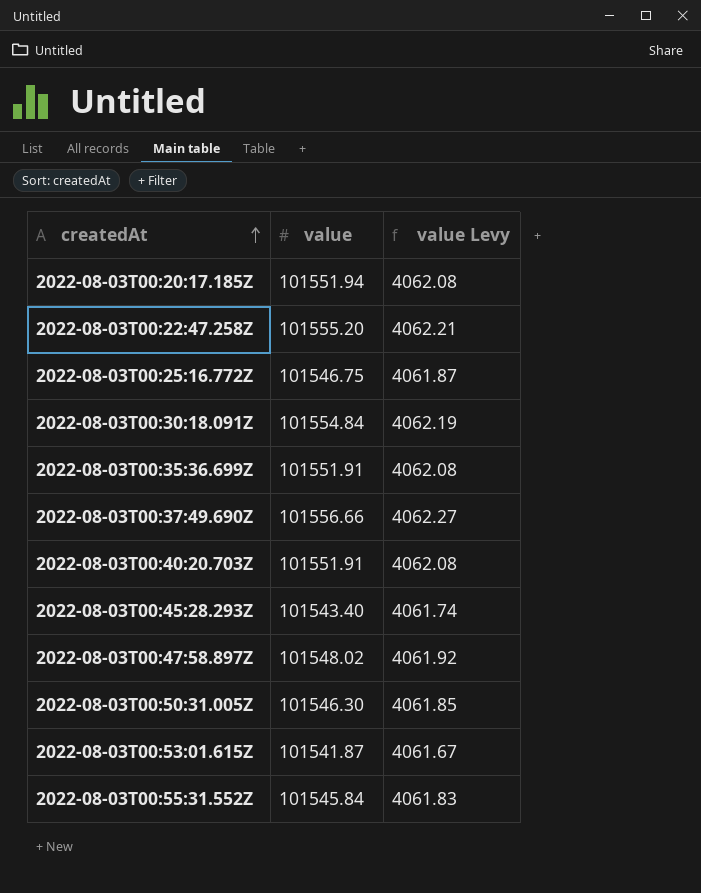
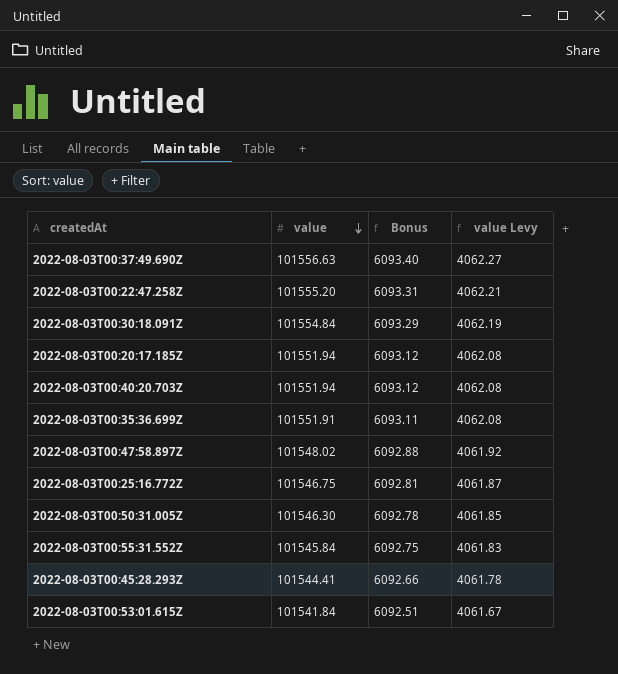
row order: createdAt ascending -> value descending
column Bonus | formula: none -> [value] * 0.06
2022-08-03T00:37:49.690Z | value: 101556.66 -> 101556.63
2022-08-03T00:40:20.703Z | value: 101551.91 -> 101551.94
2022-08-03T00:45:28.293Z | value: 101543.40 -> 101544.41
2022-08-03T00:45:28.293Z | value Levy: 4061.74 -> 4061.78
2022-08-03T00:53:01.615Z | value: 101541.87 -> 101541.84

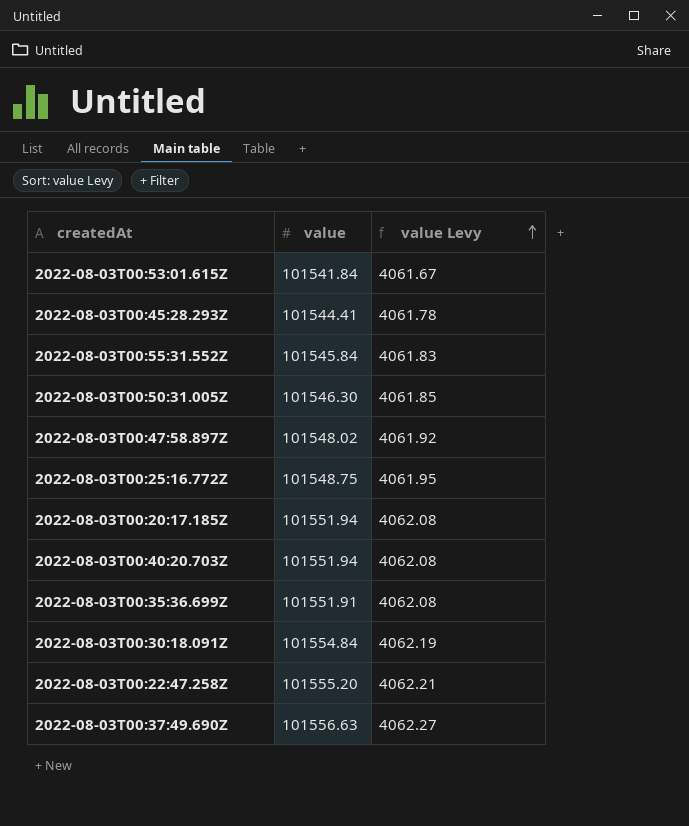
row order: value descending -> value Levy ascending
column Bonus | formula: [value] * 0.06 -> none
2022-08-03T00:25:16.772Z | value: 101546.75 -> 101548.75
2022-08-03T00:25:16.772Z | value Levy: 4061.87 -> 4061.95

